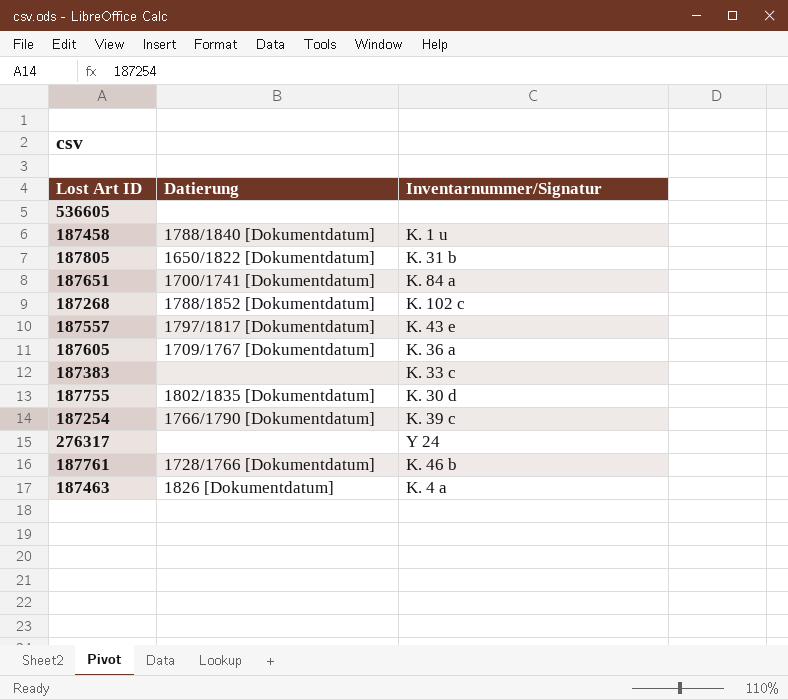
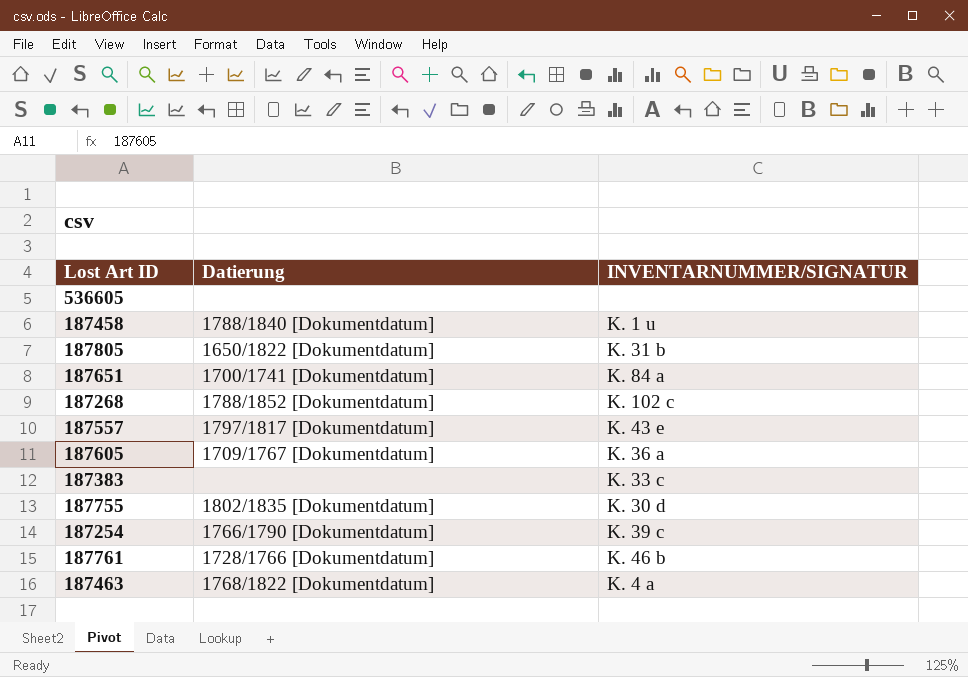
column name: Inventarnummer/Signatur -> INVENTARNUMMER/SIGNATUR
row 276317: none | Y 24 -> none
187463 | Datierung: 1826 [Dokumentdatum] -> 1768/1822 [Dokumentdatum]

